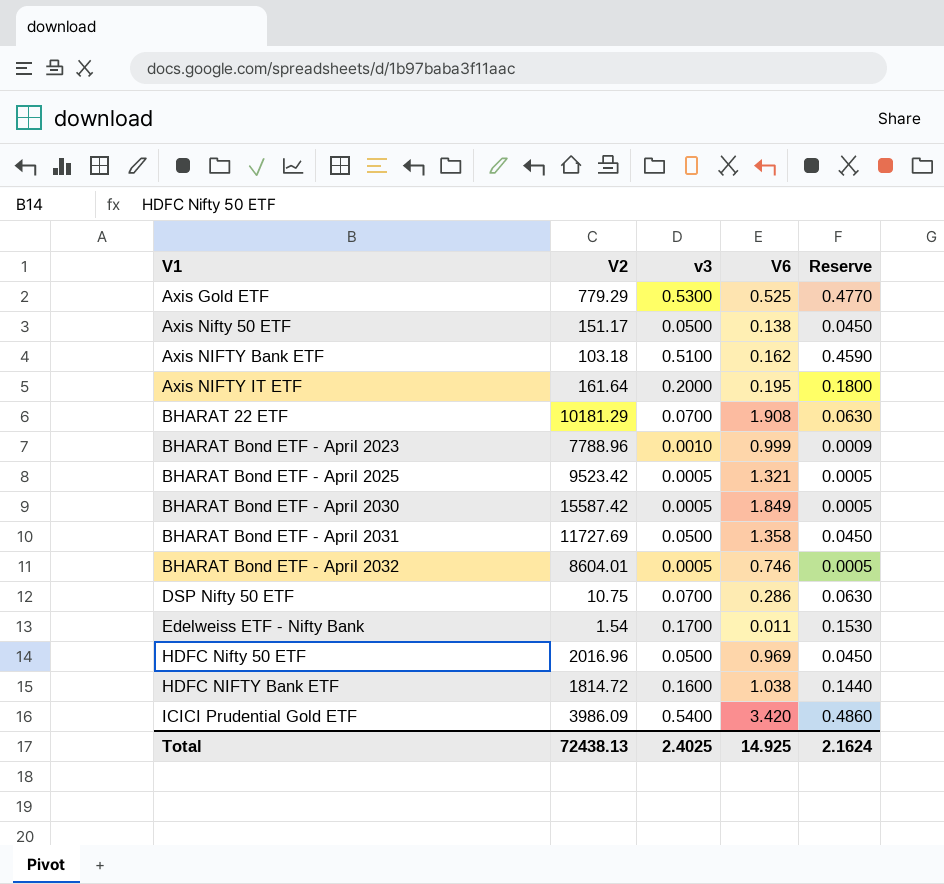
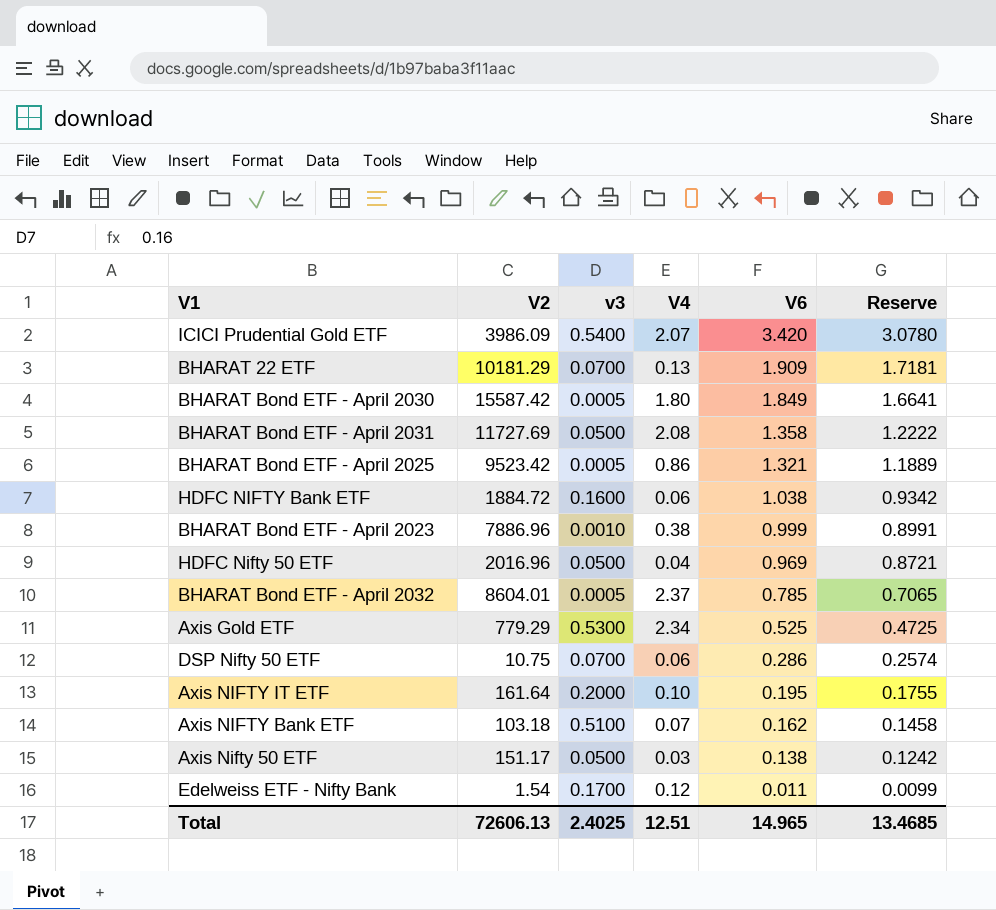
row order: V1 ascending -> V6 descending
column V4 | position: none -> 4
column Reserve | formula: [v3] * 0.9 -> [V6] * 0.9
BHARAT 22 ETF | V6: 1.908 -> 1.909
HDFC NIFTY Bank ETF | V2: 1814.72 -> 1884.72
BHARAT Bond ETF - April 2023 | V2: 7788.96 -> 7886.96
BHARAT Bond ETF - April 2032 | V6: 0.746 -> 0.785
Total | V2: 72438.13 -> 72606.13
Total | V6: 14.925 -> 14.965
Total | Reserve: 2.1624 -> 13.4685

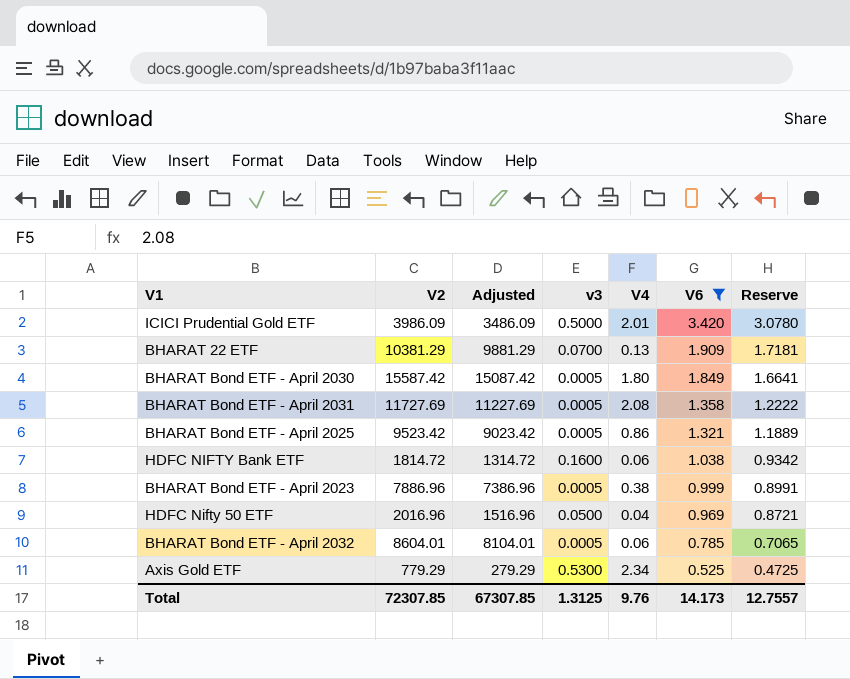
filter: none -> V6 >= 0.525
column Adjusted | formula: none -> [V2] - 500
ICICI Prudential Gold ETF | v3: 0.5400 -> 0.5000
ICICI Prudential Gold ETF | V4: 2.07 -> 2.01
BHARAT 22 ETF | V2: 10181.29 -> 10381.29
BHARAT Bond ETF - April 2031 | v3: 0.0500 -> 0.0005
HDFC NIFTY Bank ETF | V2: 1884.72 -> 1814.72
BHARAT Bond ETF - April 2023 | v3: 0.0010 -> 0.0005
BHARAT Bond ETF - April 2032 | V4: 2.37 -> 0.06
Total | V2: 72606.13 -> 72307.85
Total | v3: 2.4025 -> 1.3125
Total | V4: 12.51 -> 9.76
Total | V6: 14.965 -> 14.173
Total | Reserve: 13.4685 -> 12.7557

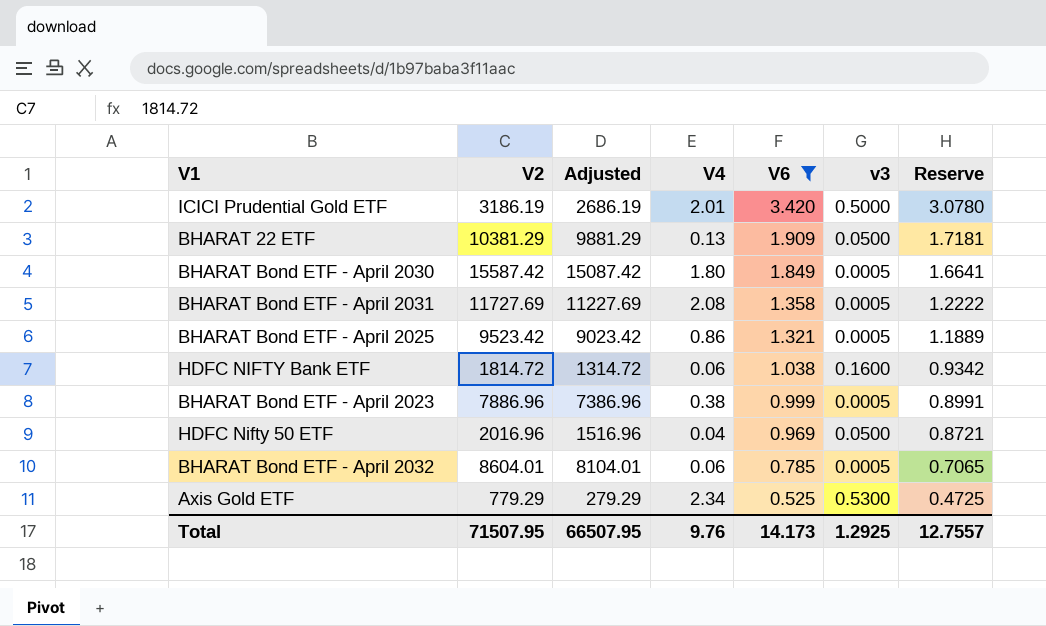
column v3 | position: 4 -> 6
ICICI Prudential Gold ETF | V2: 3986.09 -> 3186.19
ICICI Prudential Gold ETF | Adjusted: 3486.09 -> 2686.19
BHARAT 22 ETF | v3: 0.0700 -> 0.0500
Total | V2: 72307.85 -> 71507.95
Total | Adjusted: 67307.85 -> 66507.95
Total | v3: 1.3125 -> 1.2925

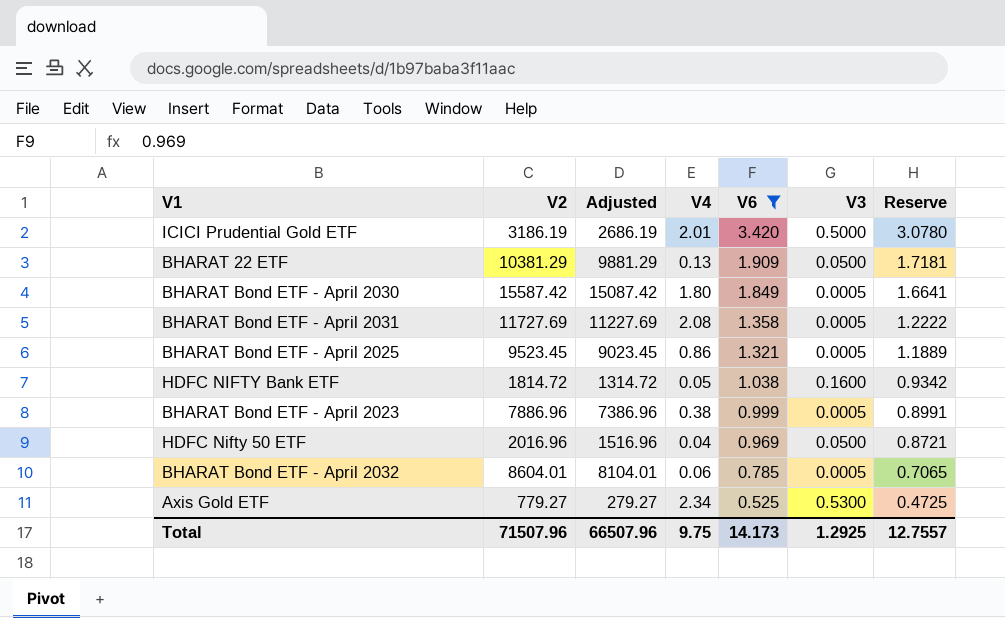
column name: v3 -> V3
BHARAT Bond ETF - April 2025 | V2: 9523.42 -> 9523.45
BHARAT Bond ETF - April 2025 | Adjusted: 9023.42 -> 9023.45
HDFC NIFTY Bank ETF | V4: 0.06 -> 0.05
Axis Gold ETF | V2: 779.29 -> 779.27
Axis Gold ETF | Adjusted: 279.29 -> 279.27
Total | V2: 71507.95 -> 71507.96
Total | Adjusted: 66507.95 -> 66507.96
Total | V4: 9.76 -> 9.75

